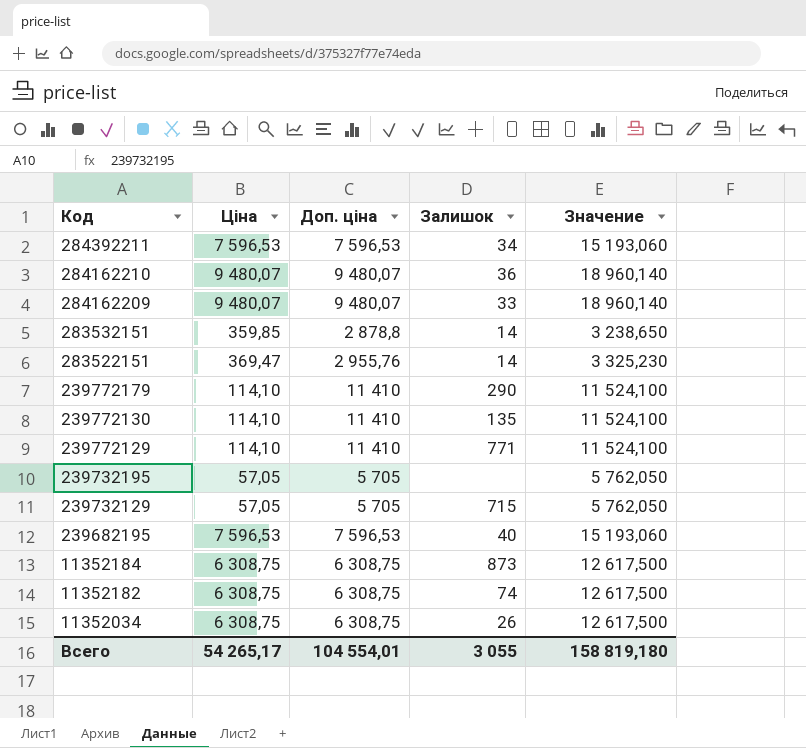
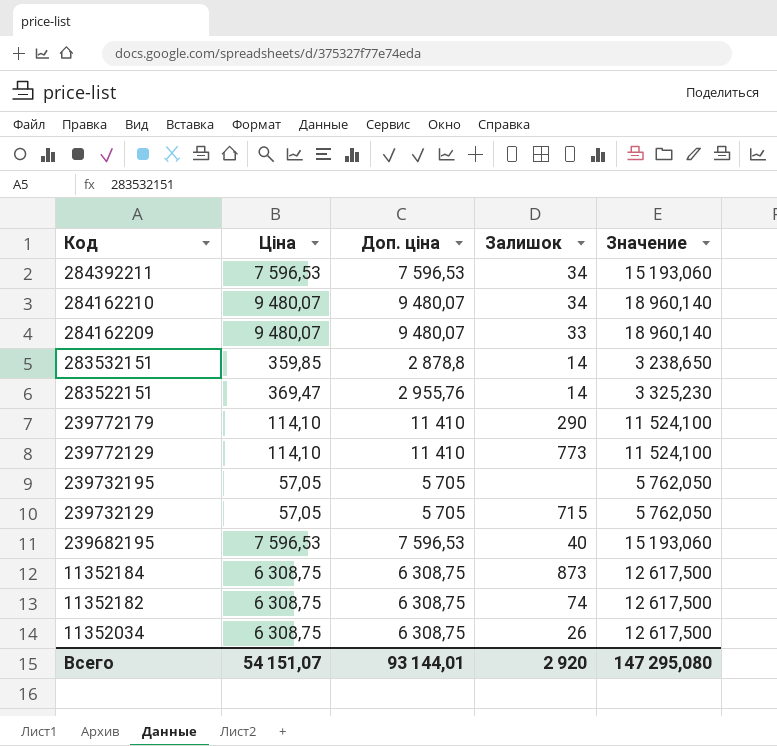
row 239772130: 114,10 | 11 410 | 135 | 11 524,100 -> none
284162210 | Залишок: 36 -> 34
239772129 | Залишок: 771 -> 773
Всего | Ціна: 54 265,17 -> 54 151,07
Всего | Доп. ціна: 104 554,01 -> 93 144,01
Всего | Залишок: 3 055 -> 2 920
Всего | Значение: 158 819,180 -> 147 295,080

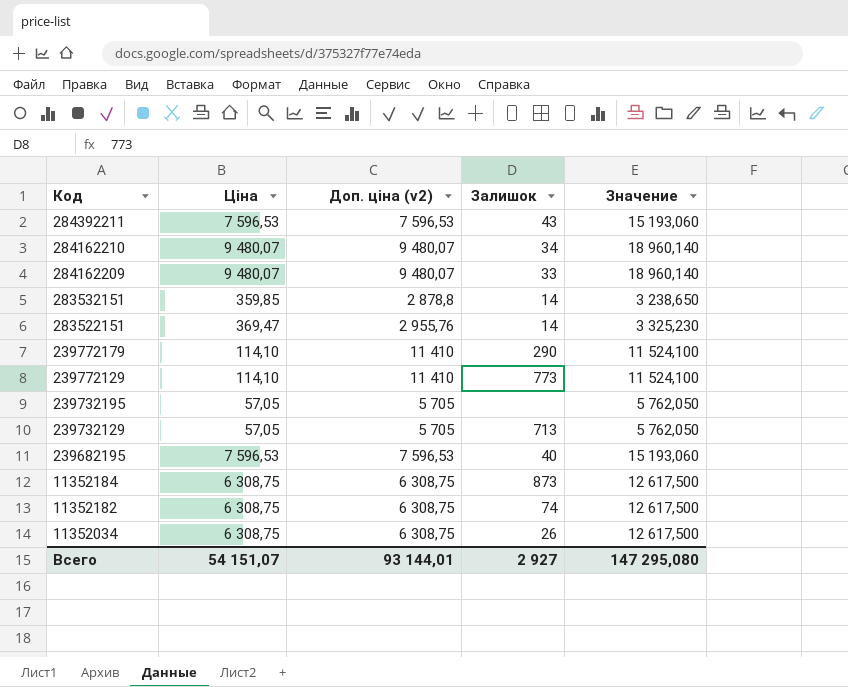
column name: Доп. ціна -> Доп. ціна (v2)
284392211 | Залишок: 34 -> 43
239732129 | Залишок: 715 -> 713
Всего | Залишок: 2 920 -> 2 927

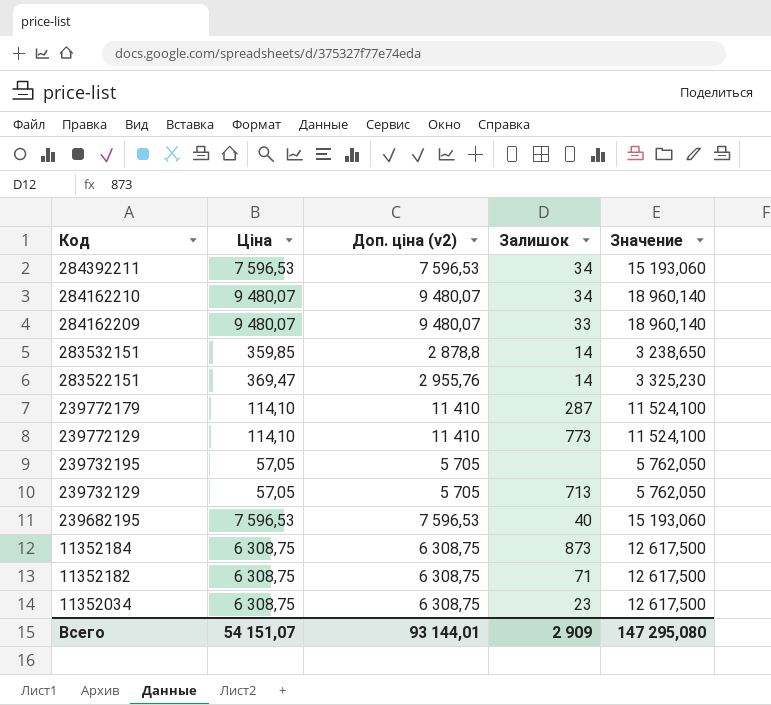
284392211 | Залишок: 43 -> 34
239772179 | Залишок: 290 -> 287
11352182 | Залишок: 74 -> 71
11352034 | Залишок: 26 -> 23
Всего | Залишок: 2 927 -> 2 909

